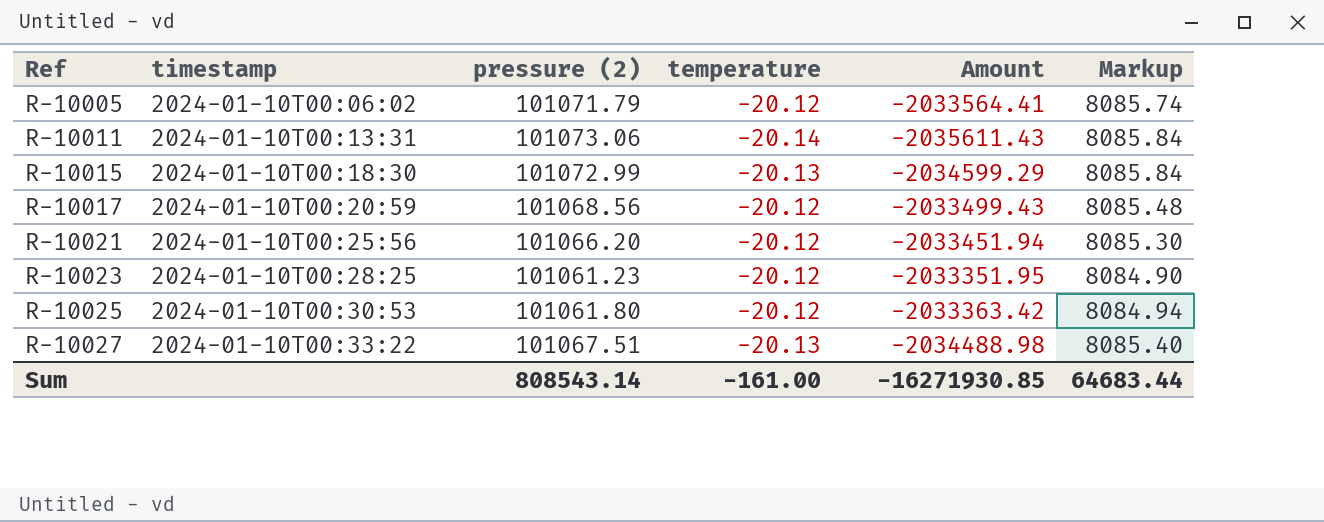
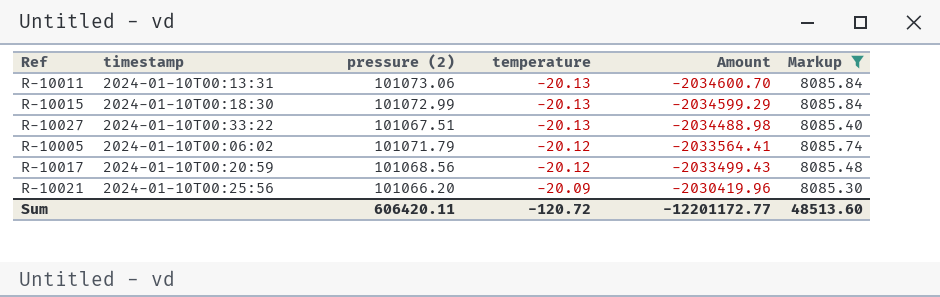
filter: none -> Markup >= 8085.30
row order: Ref ascending -> temperature ascending
R-10011 | temperature: -20.14 -> -20.13
R-10011 | Amount: -2035611.43 -> -2034600.70
R-10021 | temperature: -20.12 -> -20.09
R-10021 | Amount: -2033451.94 -> -2030419.96
Sum | pressure (2): 808543.14 -> 606420.11
Sum | temperature: -161.00 -> -120.72
Sum | Amount: -16271930.85 -> -12201172.77
Sum | Markup: 64683.44 -> 48513.60

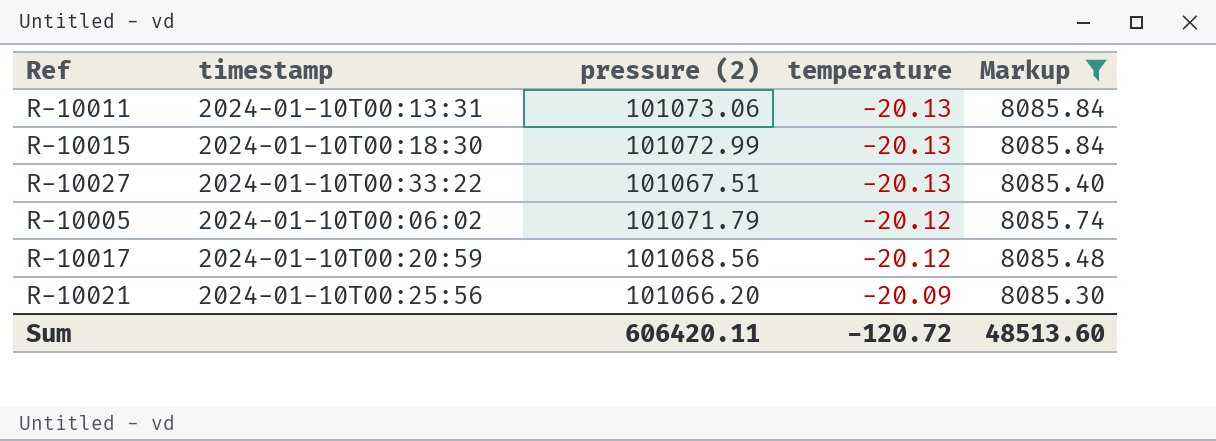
column Amount | formula: [pressure (2)] * [temperature] -> none

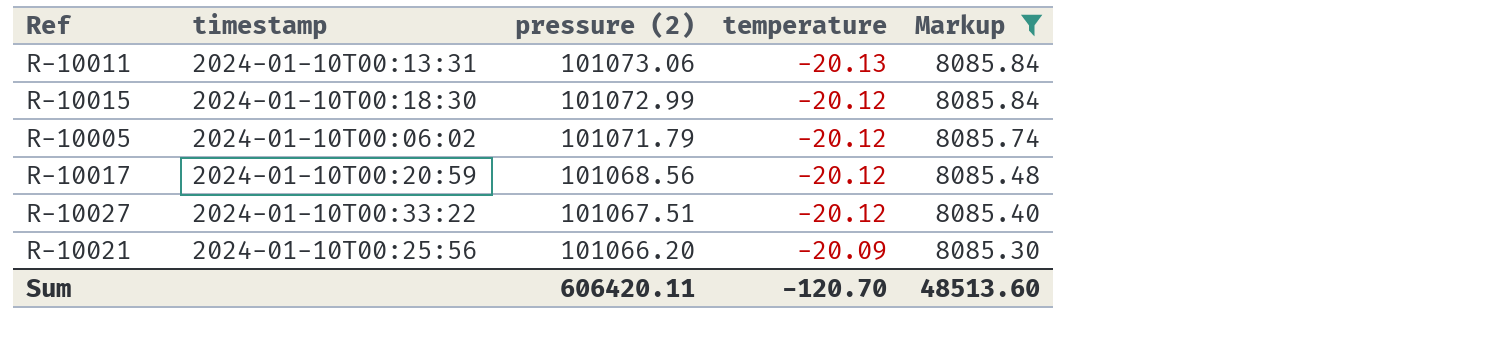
row order: temperature ascending -> pressure (2) descending
R-10015 | temperature: -20.13 -> -20.12
R-10027 | temperature: -20.13 -> -20.12
Sum | temperature: -120.72 -> -120.70

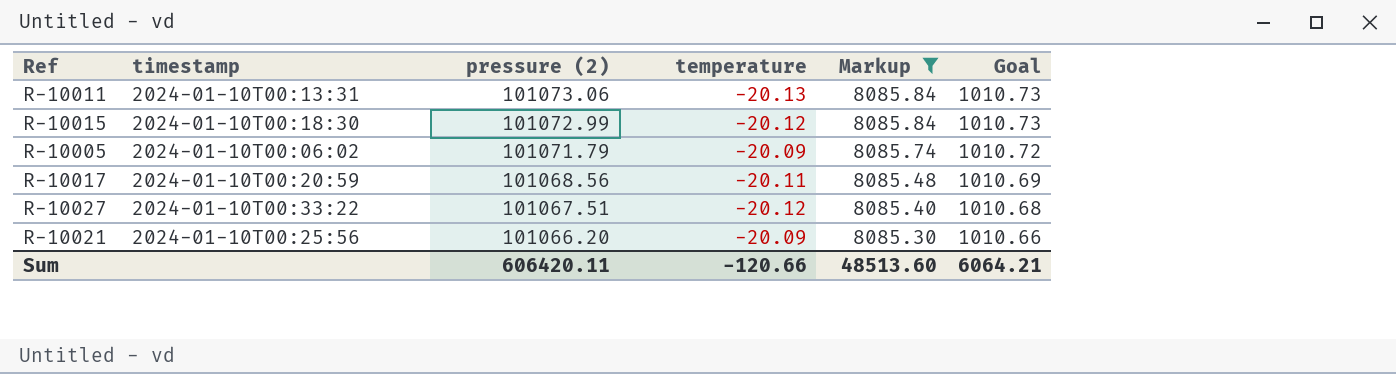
column Goal | formula: none -> [pressure (2)] * 0.01
R-10005 | temperature: -20.12 -> -20.09
R-10017 | temperature: -20.12 -> -20.11
Sum | temperature: -120.70 -> -120.66

